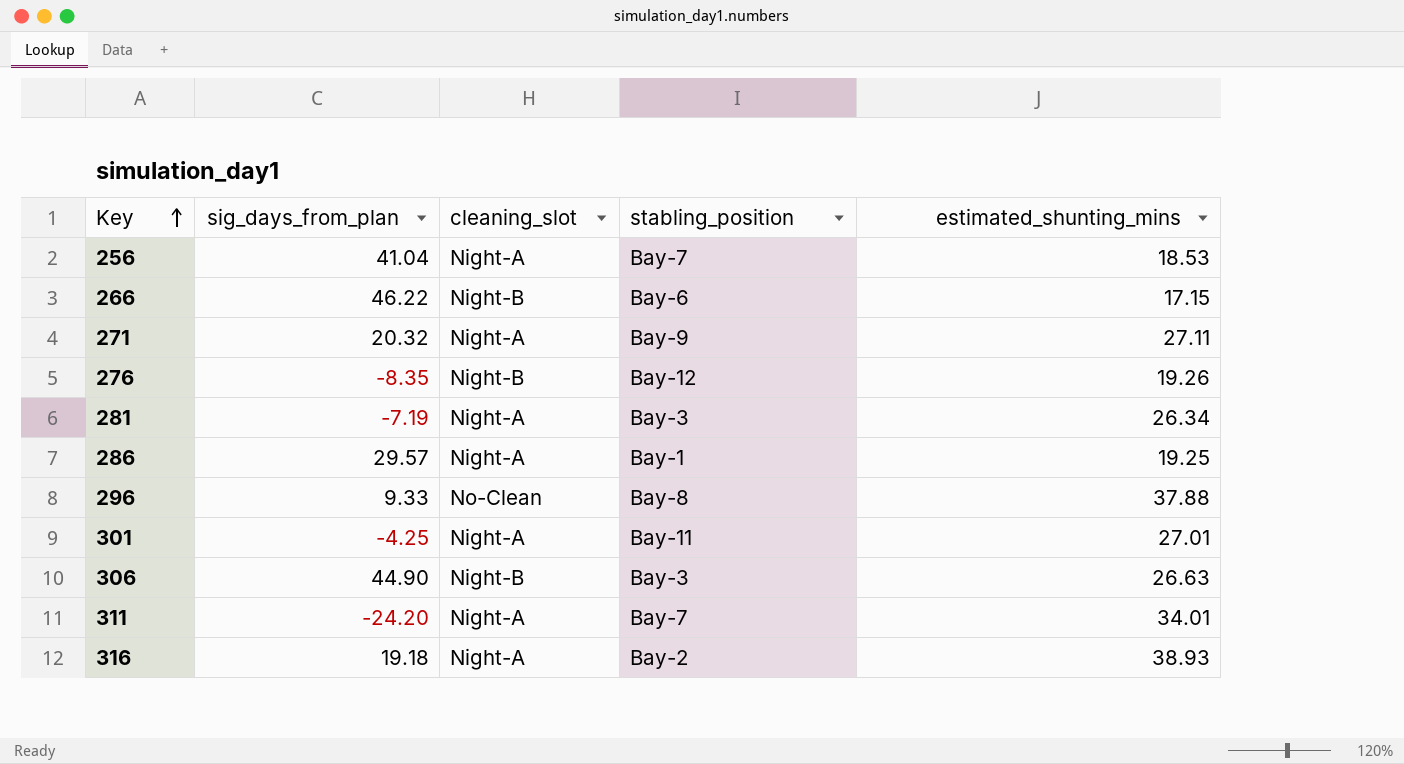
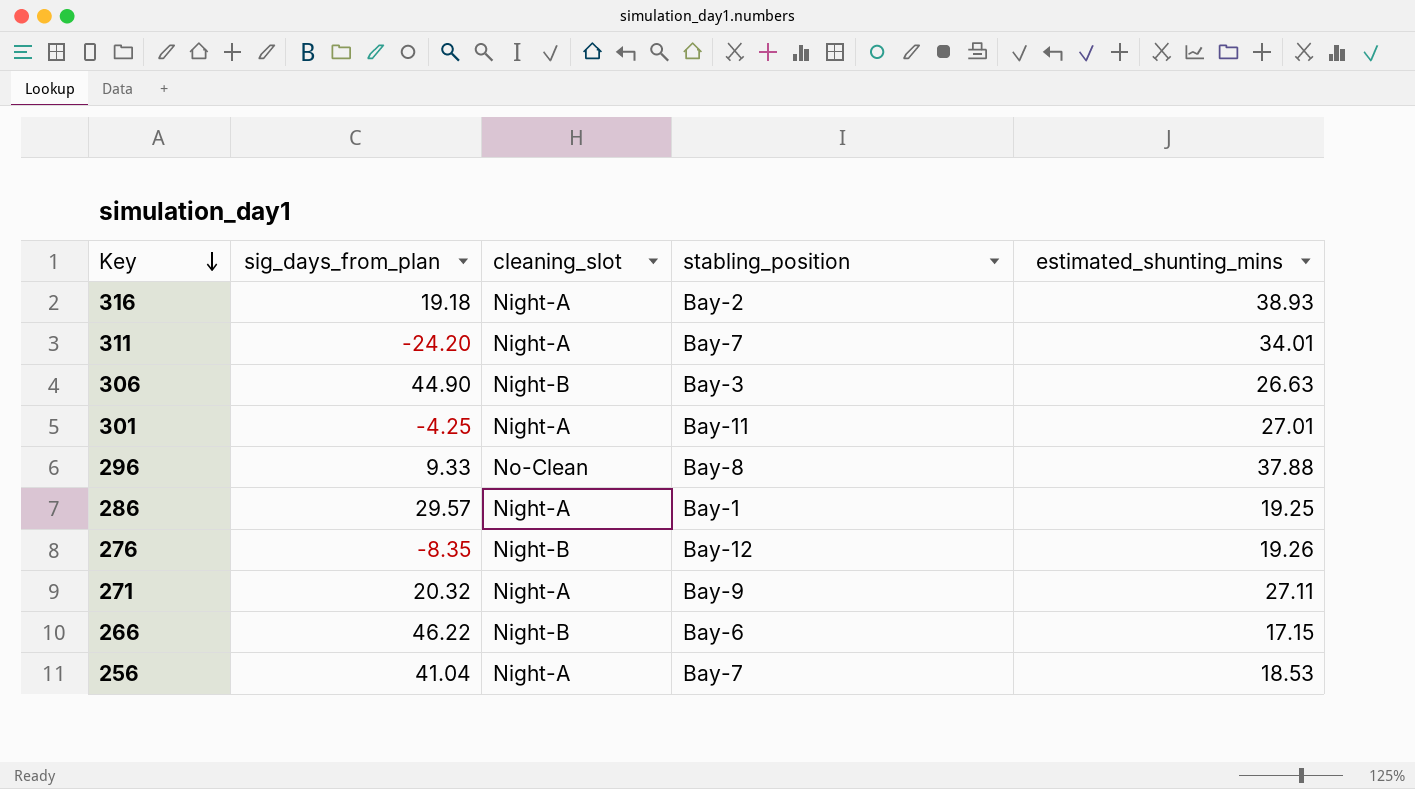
row order: Key ascending -> Key descending
row 281: -7.19 | Night-A | Bay-3 | 26.34 -> none

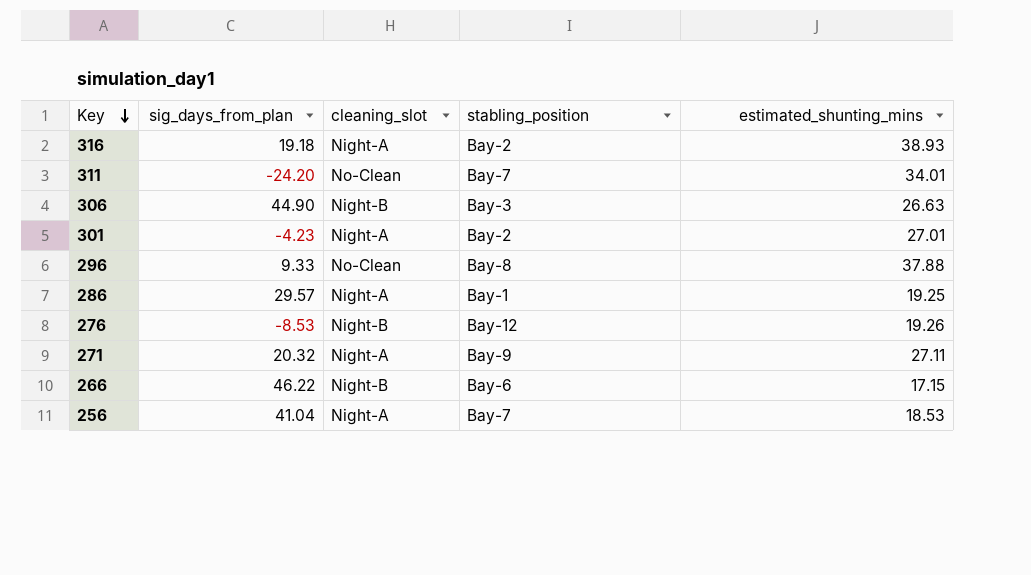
311 | cleaning_slot: Night-A -> No-Clean
301 | sig_days_from_plan: -4.25 -> -4.23
301 | stabling_position: Bay-11 -> Bay-2
276 | sig_days_from_plan: -8.35 -> -8.53

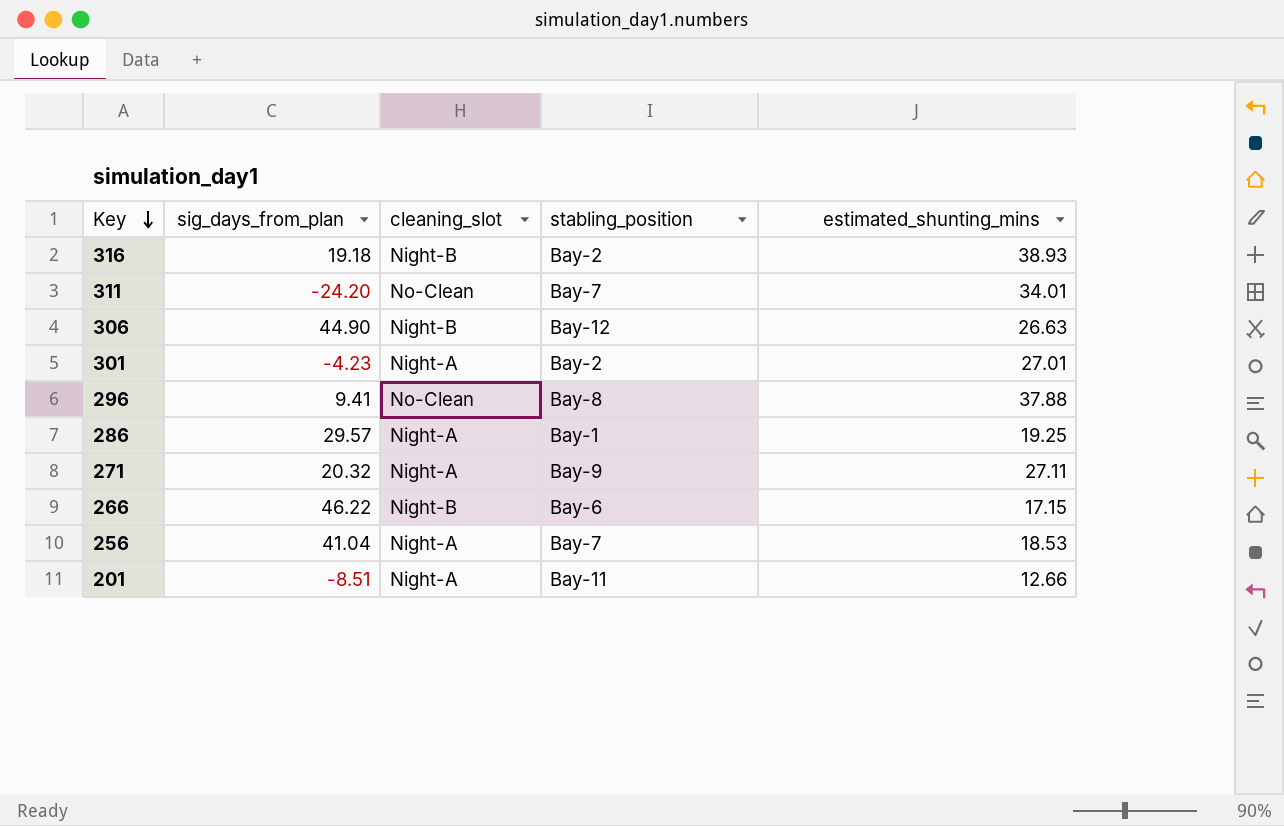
row 276: -8.53 | Night-B | Bay-12 | 19.26 -> none
316 | cleaning_slot: Night-A -> Night-B
306 | stabling_position: Bay-3 -> Bay-12
296 | sig_days_from_plan: 9.33 -> 9.41
row 201: none -> -8.51 | Night-A | Bay-11 | 12.66

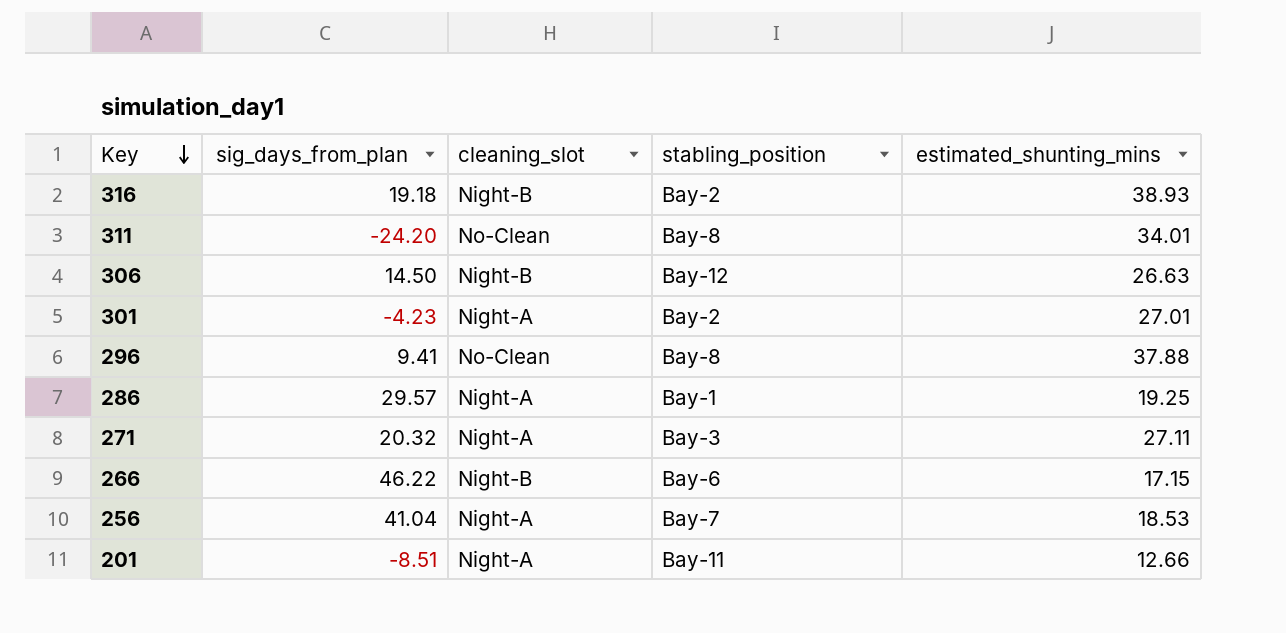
311 | stabling_position: Bay-7 -> Bay-8
306 | sig_days_from_plan: 44.90 -> 14.50
271 | stabling_position: Bay-9 -> Bay-3

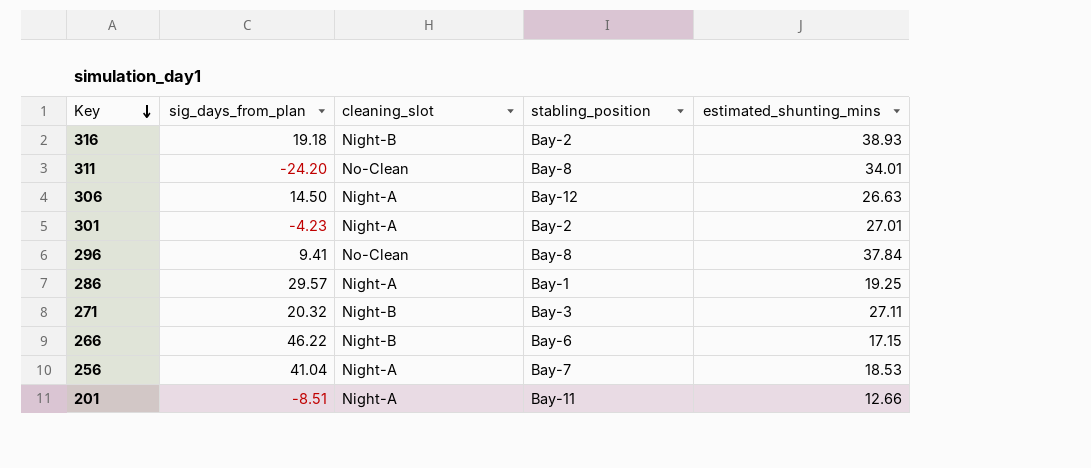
306 | cleaning_slot: Night-B -> Night-A
296 | estimated_shunting_mins: 37.88 -> 37.84
271 | cleaning_slot: Night-A -> Night-B

